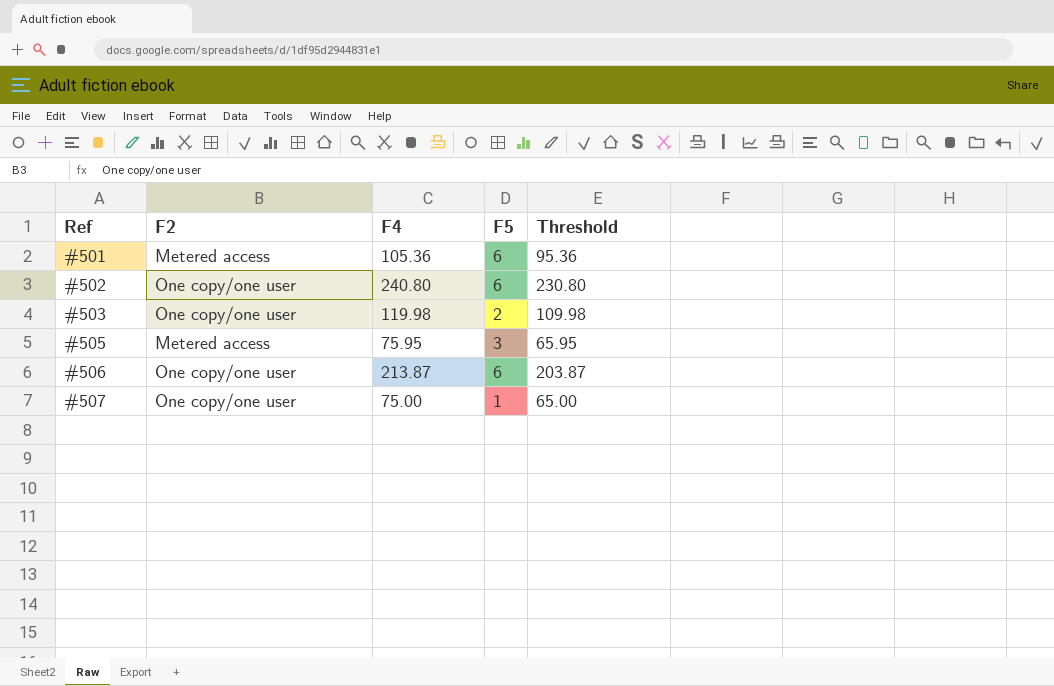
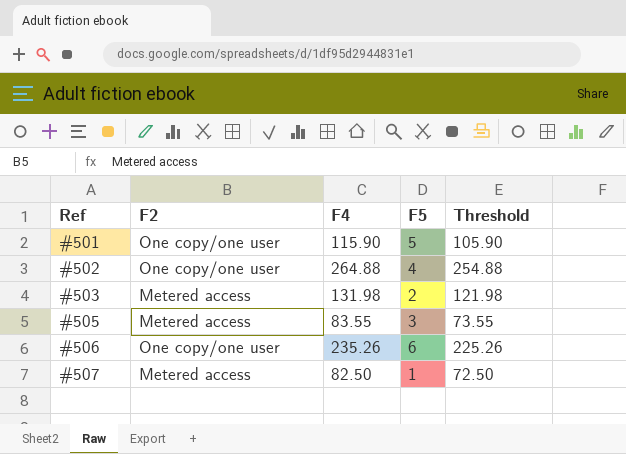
#501 | F2: Metered access -> One copy/one user
#501 | F4: 105.36 -> 115.90
#501 | F5: 6 -> 5
#501 | Threshold: 95.36 -> 105.90
#502 | F4: 240.80 -> 264.88
#502 | F5: 6 -> 4
#502 | Threshold: 230.80 -> 254.88
#503 | F2: One copy/one user -> Metered access
#503 | F4: 119.98 -> 131.98
#503 | Threshold: 109.98 -> 121.98
#505 | F4: 75.95 -> 83.55
#505 | Threshold: 65.95 -> 73.55
#506 | F4: 213.87 -> 235.26
#506 | Threshold: 203.87 -> 225.26
#507 | F2: One copy/one user -> Metered access
#507 | F4: 75.00 -> 82.50
#507 | Threshold: 65.00 -> 72.50

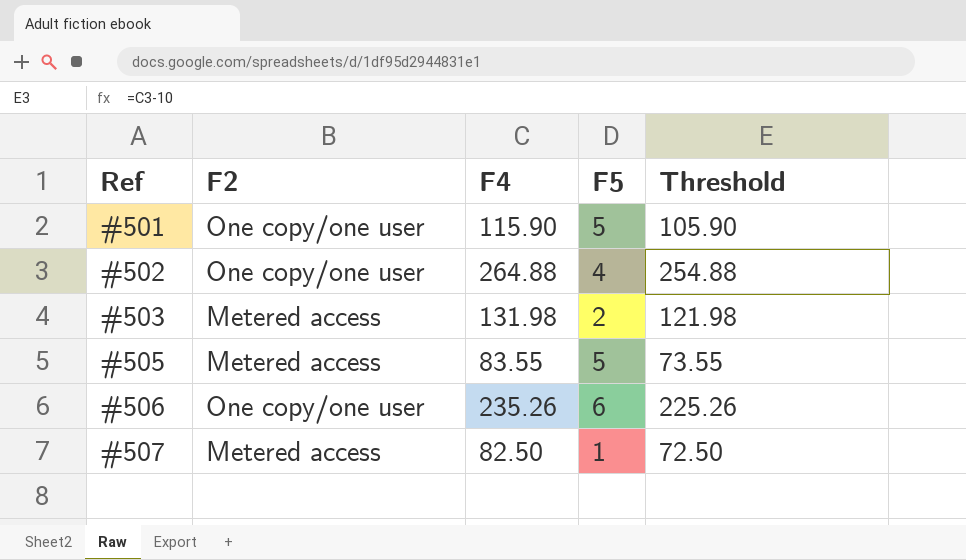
#505 | F5: 3 -> 5

